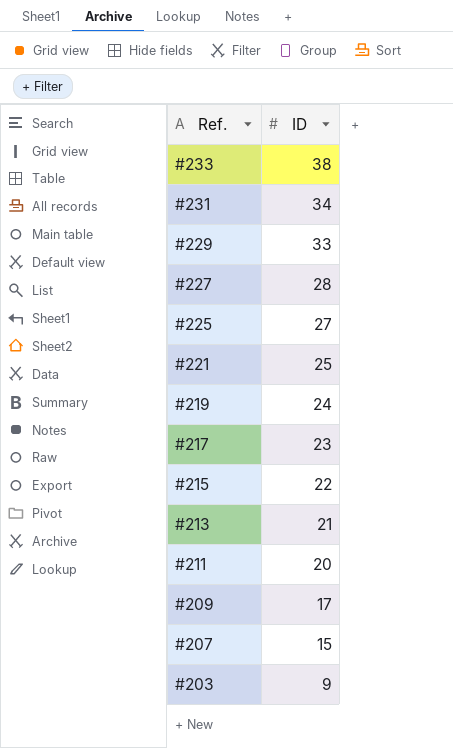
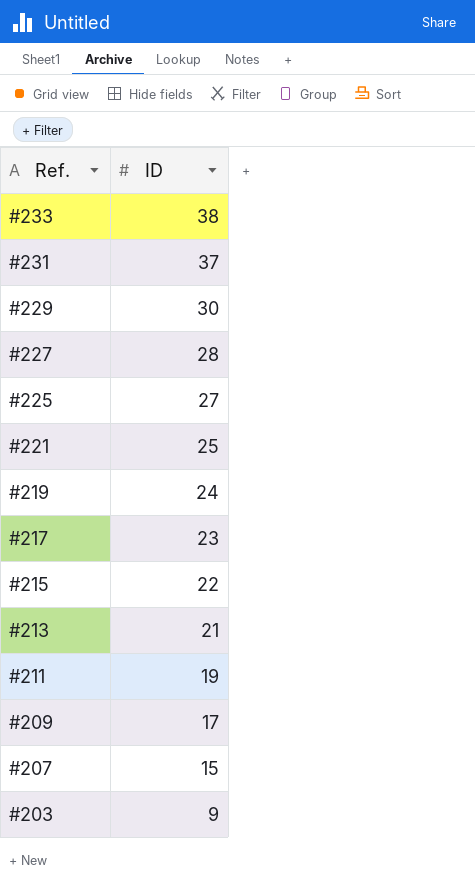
#231 | ID: 34 -> 37
#229 | ID: 33 -> 30
#211 | ID: 20 -> 19

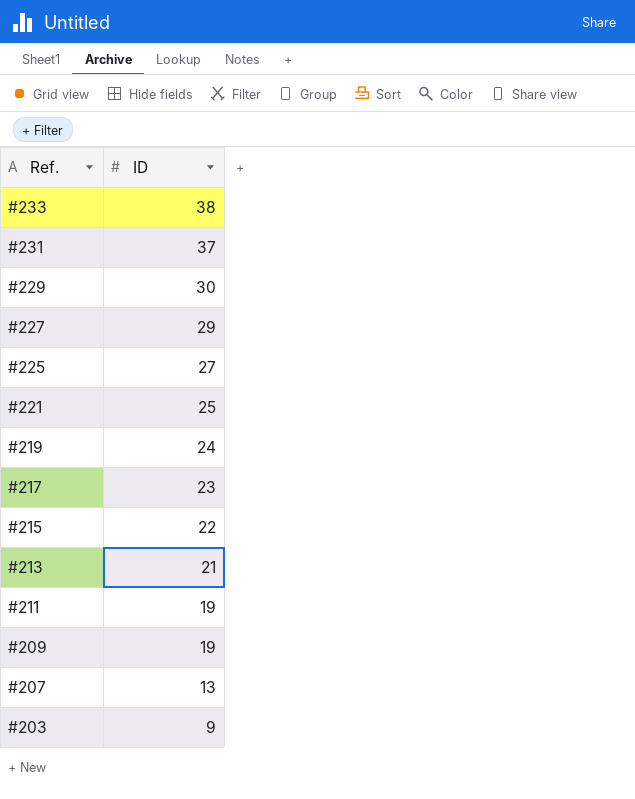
#227 | ID: 28 -> 29
#209 | ID: 17 -> 19
#207 | ID: 15 -> 13

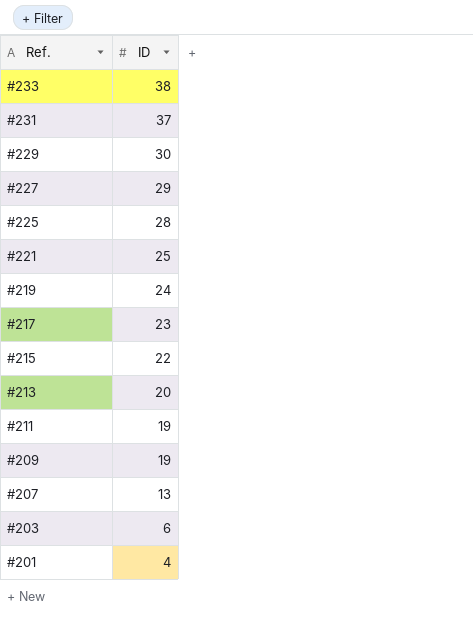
#225 | ID: 27 -> 28
#213 | ID: 21 -> 20
#203 | ID: 9 -> 6
row #201: none -> 4

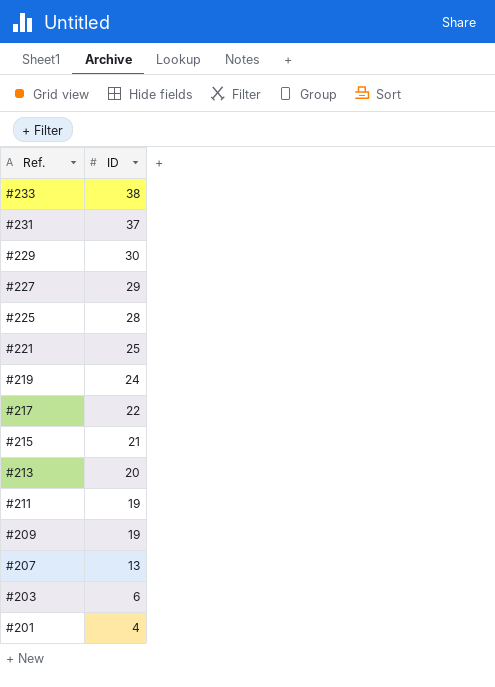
#217 | ID: 23 -> 22
#215 | ID: 22 -> 21

